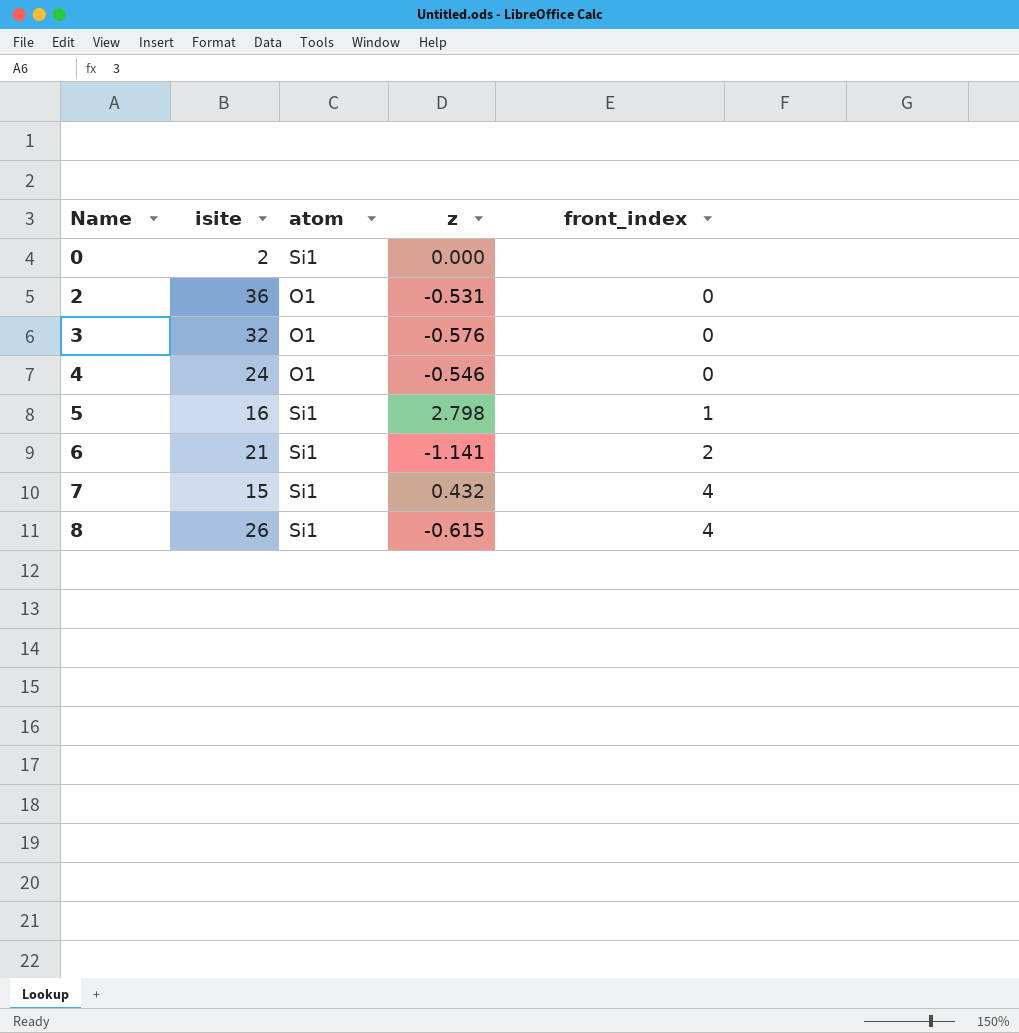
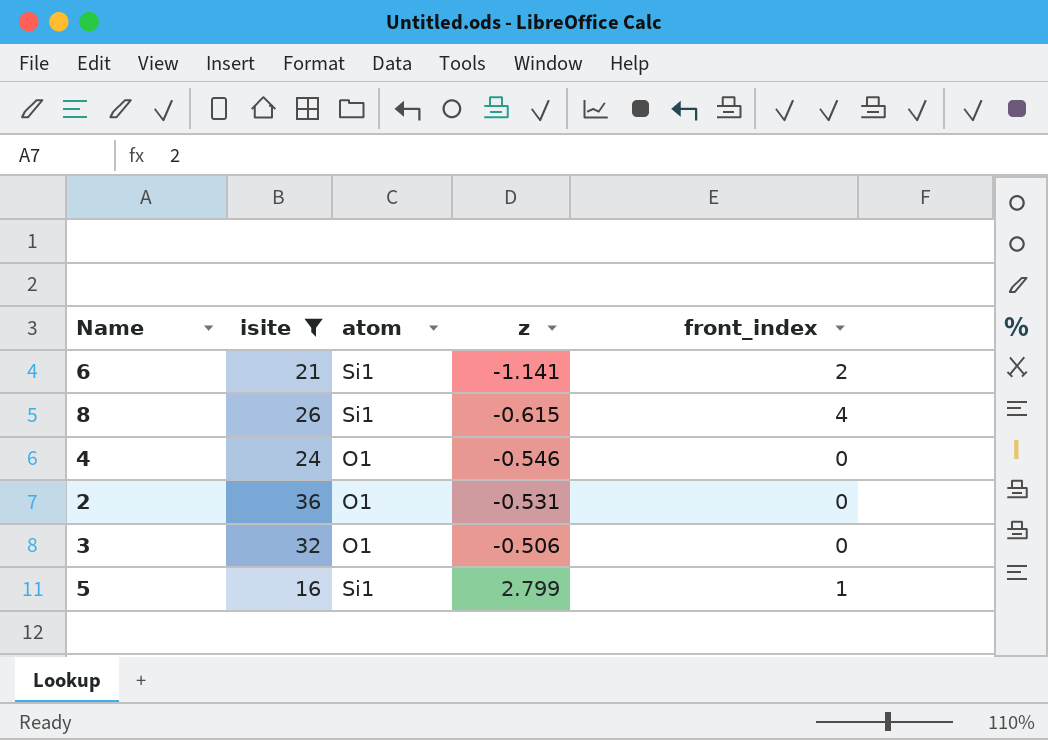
filter: none -> isite >= 16
row order: Name ascending -> z ascending
3 | z: -0.576 -> -0.506
5 | z: 2.798 -> 2.799

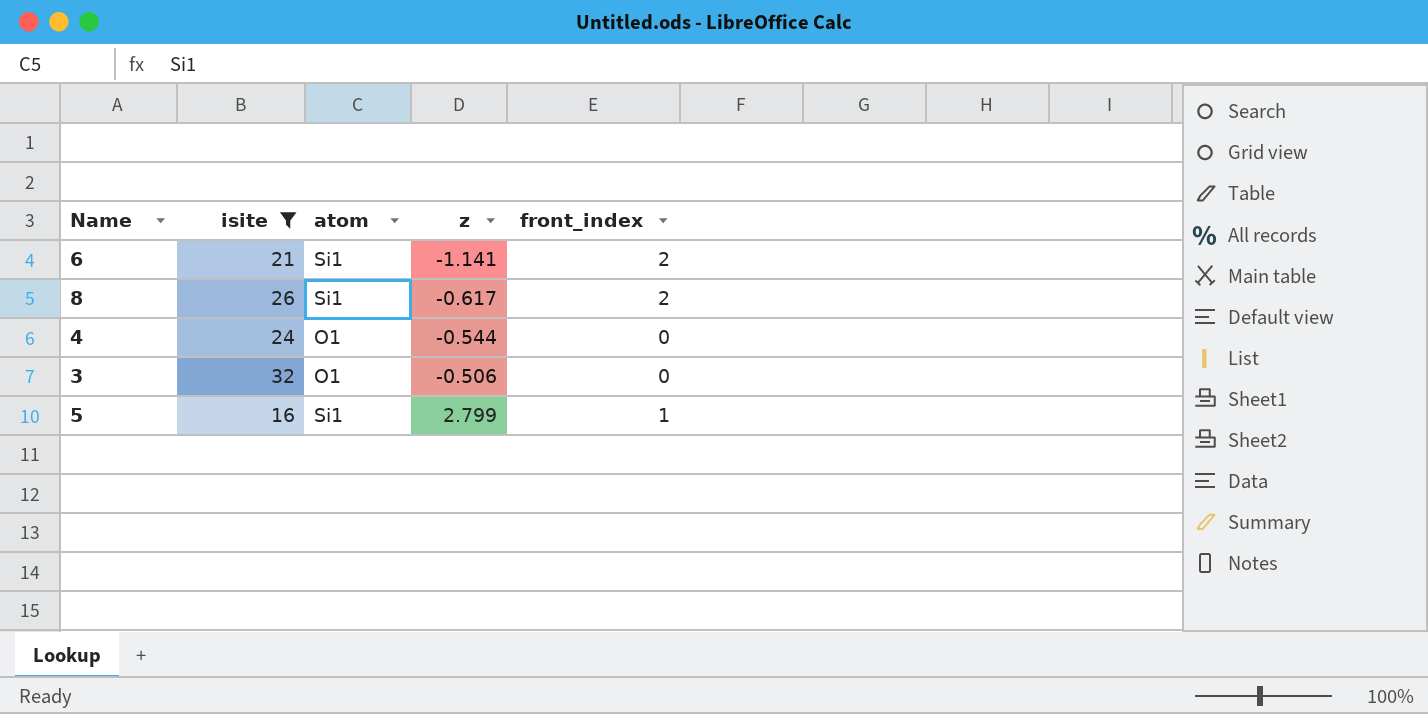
row 2: 36 | O1 | -0.531 | 0 -> none
8 | z: -0.615 -> -0.617
8 | front_index: 4 -> 2
4 | z: -0.546 -> -0.544

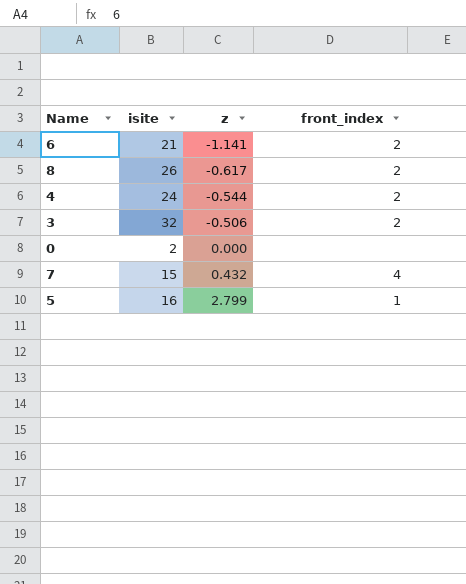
filter: isite >= 16 -> none
column atom | position: 3 -> none
4 | front_index: 0 -> 2
3 | front_index: 0 -> 2

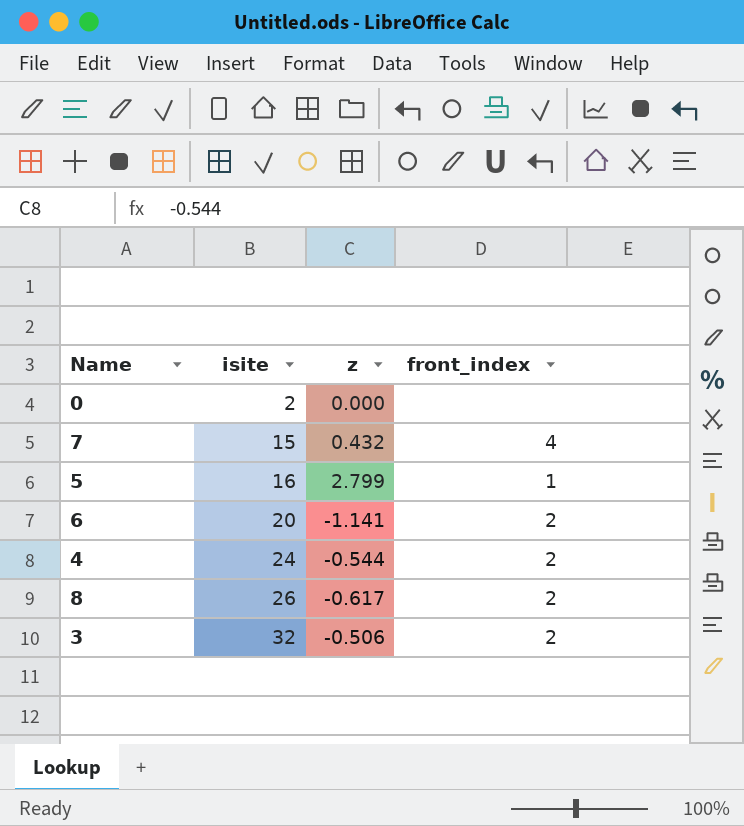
row order: z ascending -> isite ascending
6 | isite: 21 -> 20

